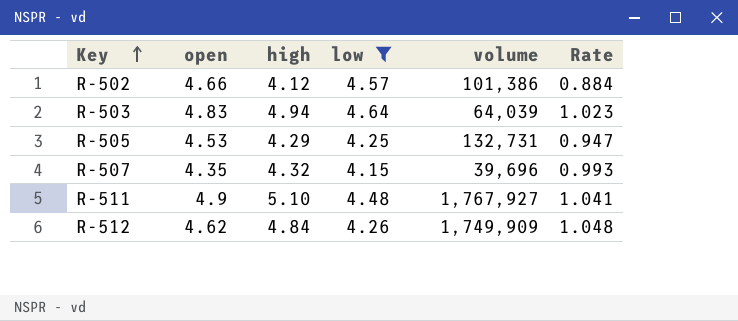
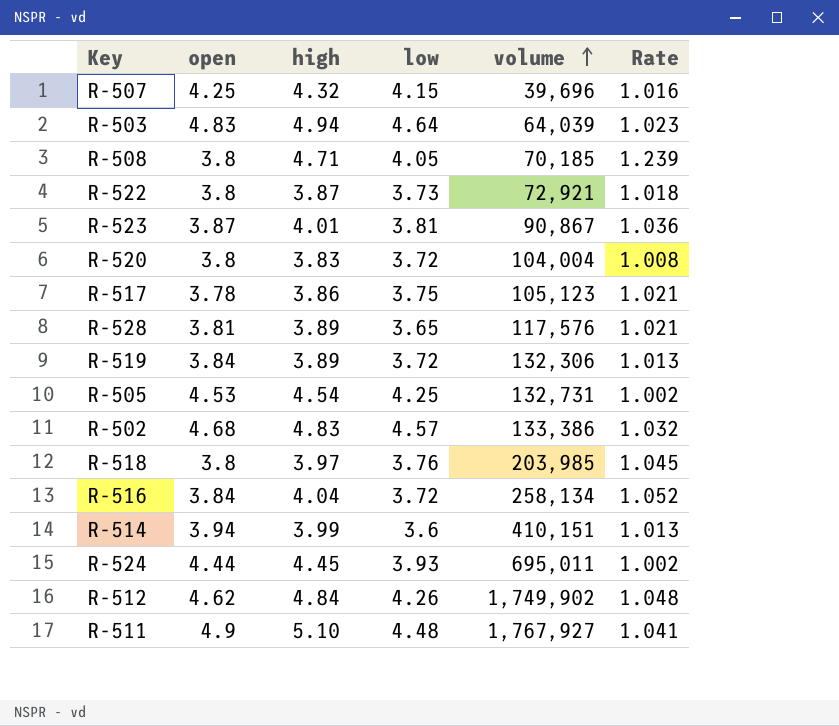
filter: low >= 4.15 -> none
row order: Key ascending -> volume ascending
R-507 | open: 4.35 -> 4.25
R-507 | Rate: 0.993 -> 1.016
R-505 | high: 4.29 -> 4.54
R-505 | Rate: 0.947 -> 1.002
R-502 | open: 4.66 -> 4.68
R-502 | high: 4.12 -> 4.83
R-502 | volume: 101,386 -> 133,386
R-502 | Rate: 0.884 -> 1.032
R-512 | volume: 1,749,909 -> 1,749,902

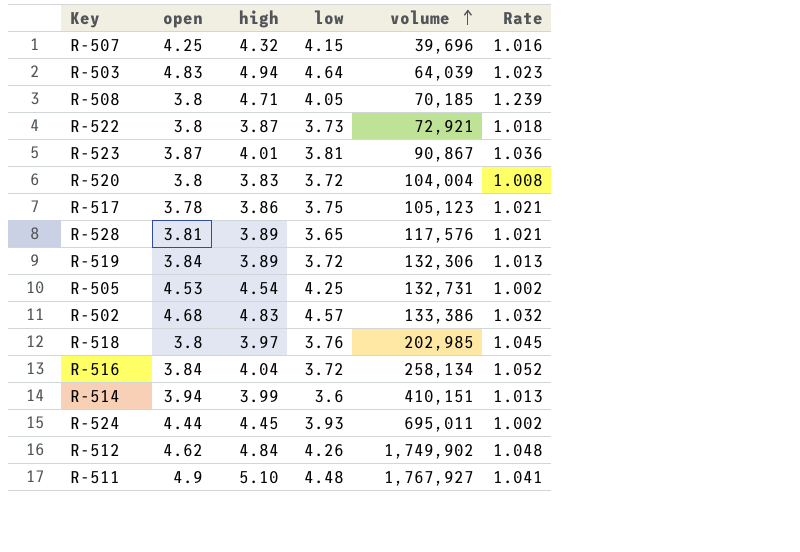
R-518 | volume: 203,985 -> 202,985

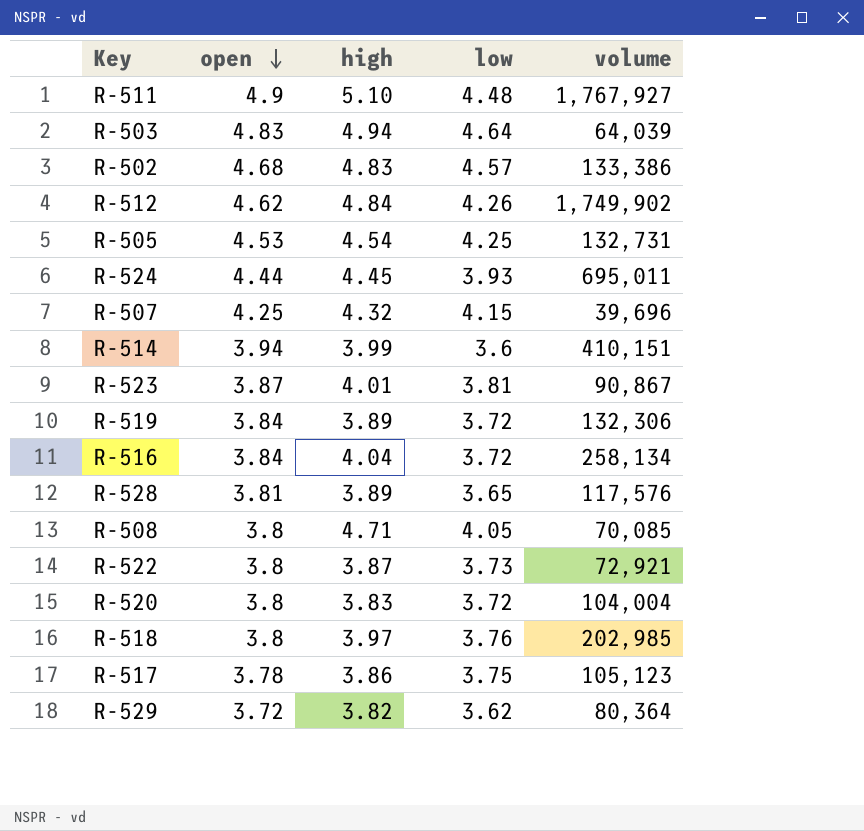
row order: volume ascending -> open descending
column Rate | formula: [high] / [open] -> none
R-508 | volume: 70,185 -> 70,085
row R-529: none -> 3.72 | 3.82 | 3.62 | 80,364

